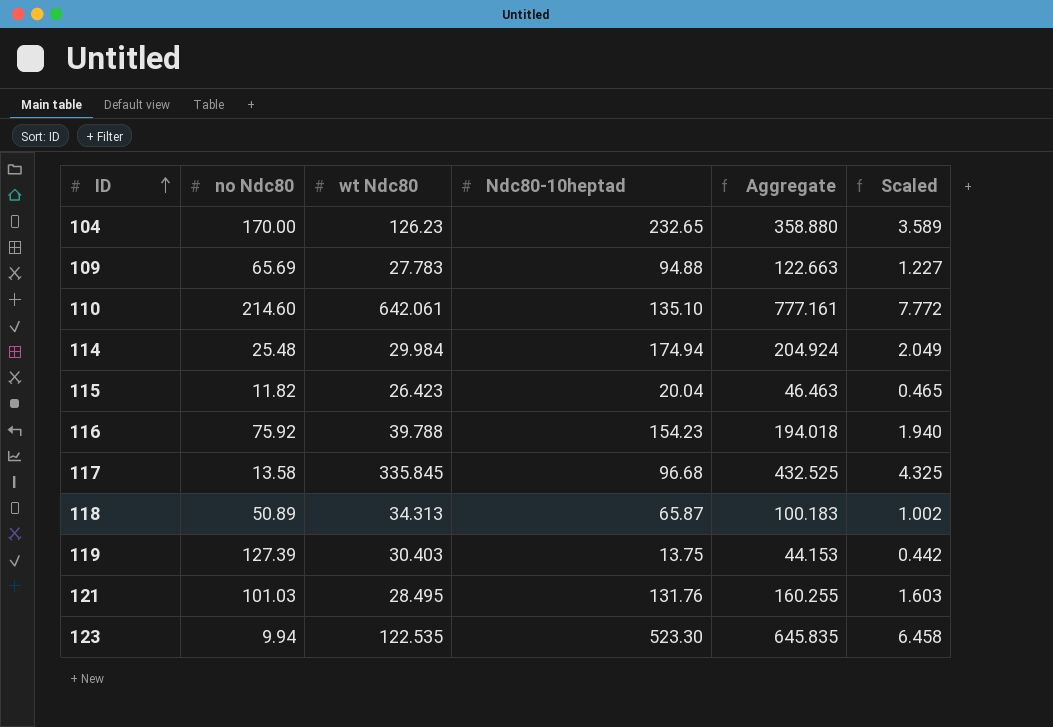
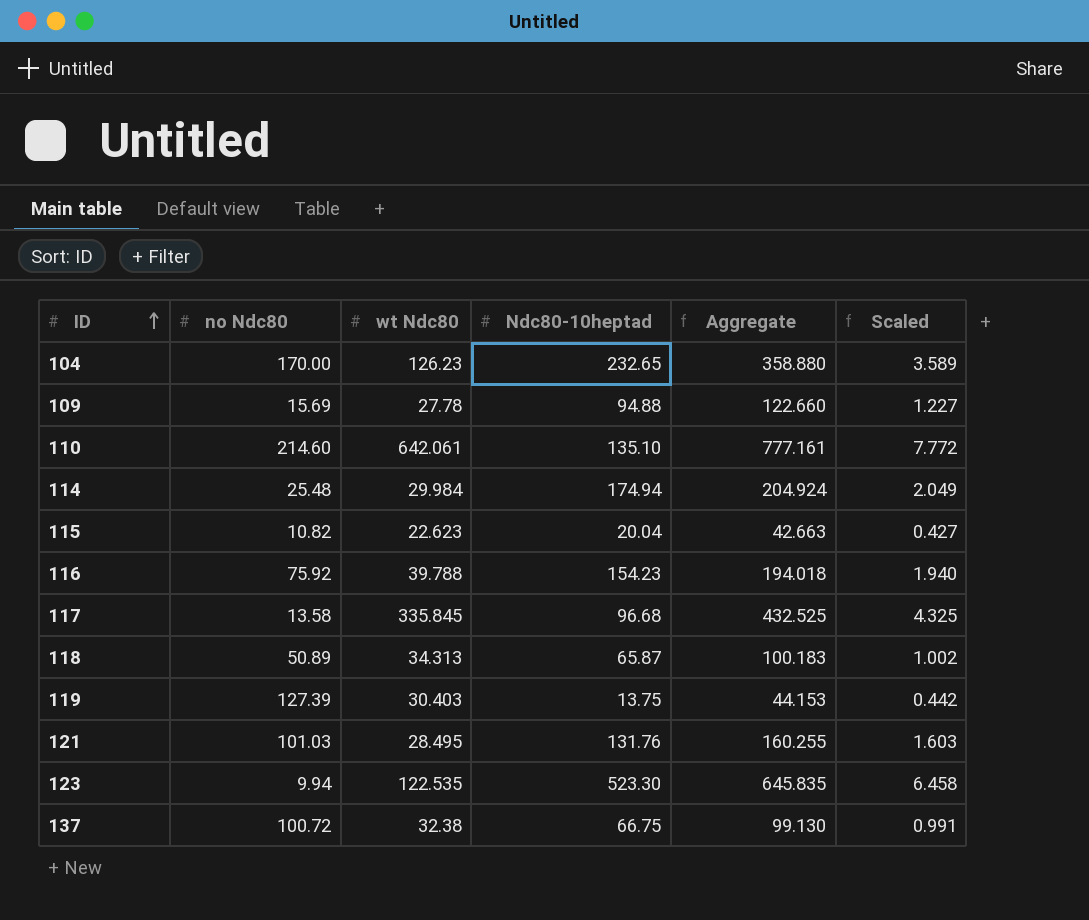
109 | no Ndc80: 65.69 -> 15.69
109 | wt Ndc80: 27.783 -> 27.78
109 | Aggregate: 122.663 -> 122.660
115 | no Ndc80: 11.82 -> 10.82
115 | wt Ndc80: 26.423 -> 22.623
115 | Aggregate: 46.463 -> 42.663
115 | Scaled: 0.465 -> 0.427
row 137: none -> 100.72 | 32.38 | 66.75 | 99.130 | 0.991

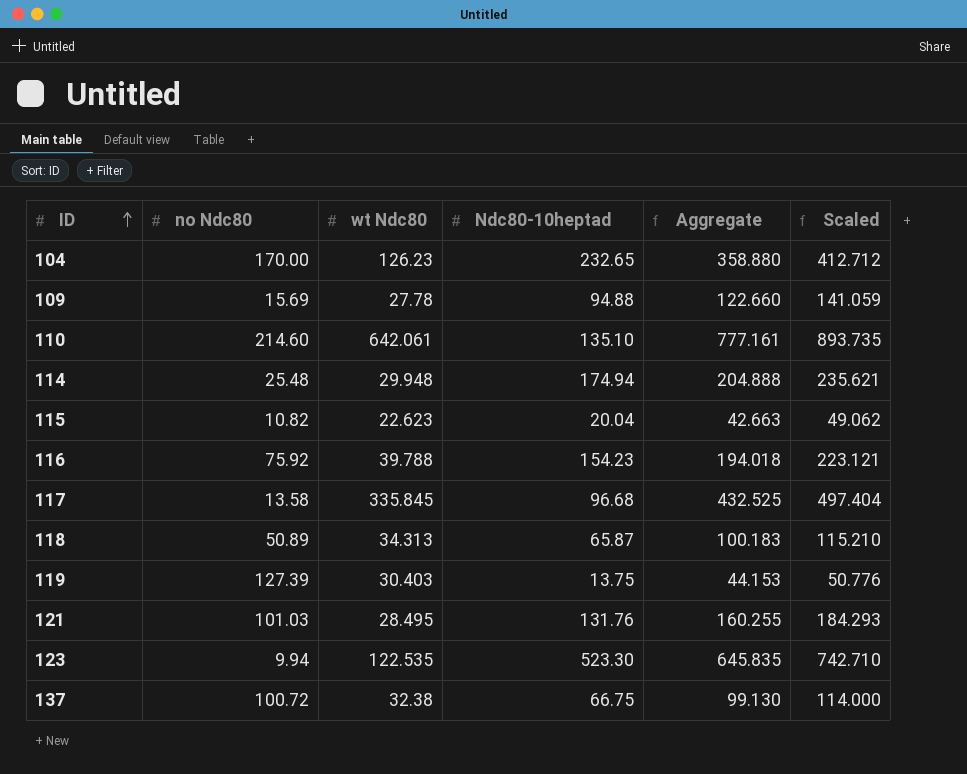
column Scaled | formula: [Aggregate] * 0.01 -> [Aggregate] * 1.15
114 | wt Ndc80: 29.984 -> 29.948
114 | Aggregate: 204.924 -> 204.888

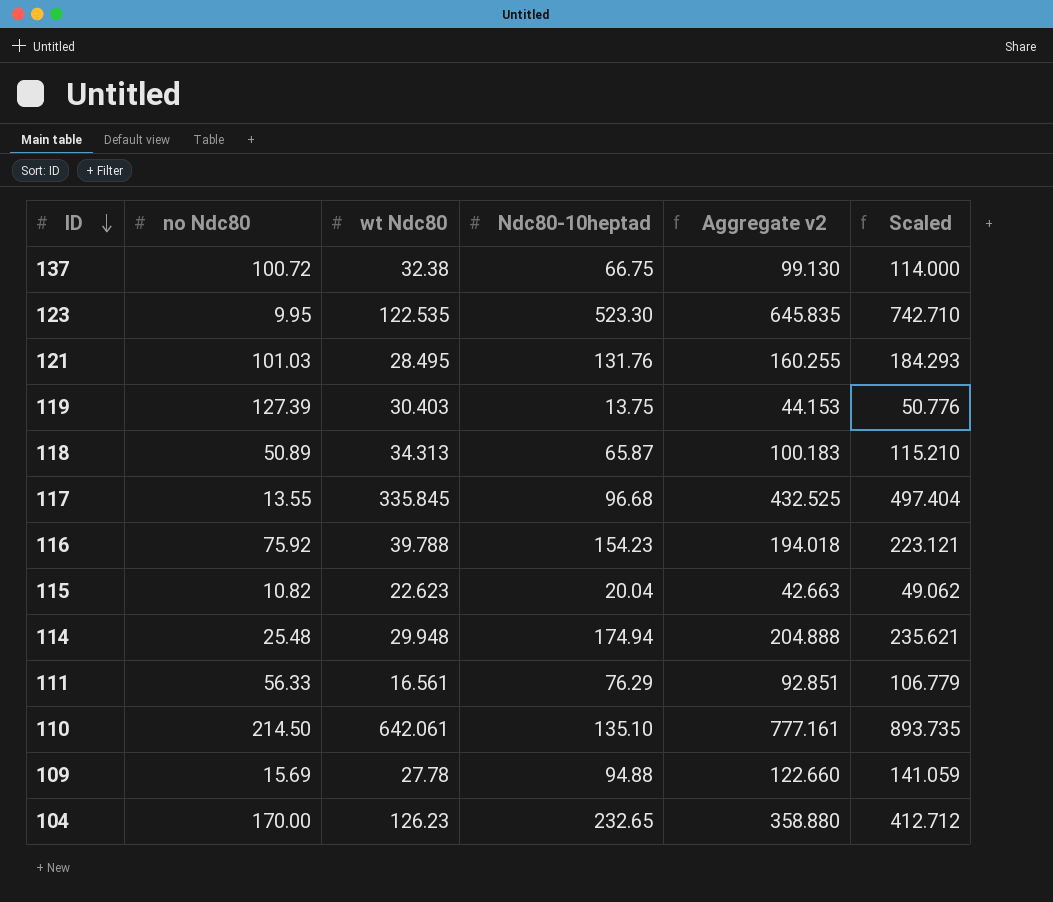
row order: ID ascending -> ID descending
column name: Aggregate -> Aggregate v2
123 | no Ndc80: 9.94 -> 9.95
117 | no Ndc80: 13.58 -> 13.55
row 111: none -> 56.33 | 16.561 | 76.29 | 92.851 | 106.779
110 | no Ndc80: 214.60 -> 214.50

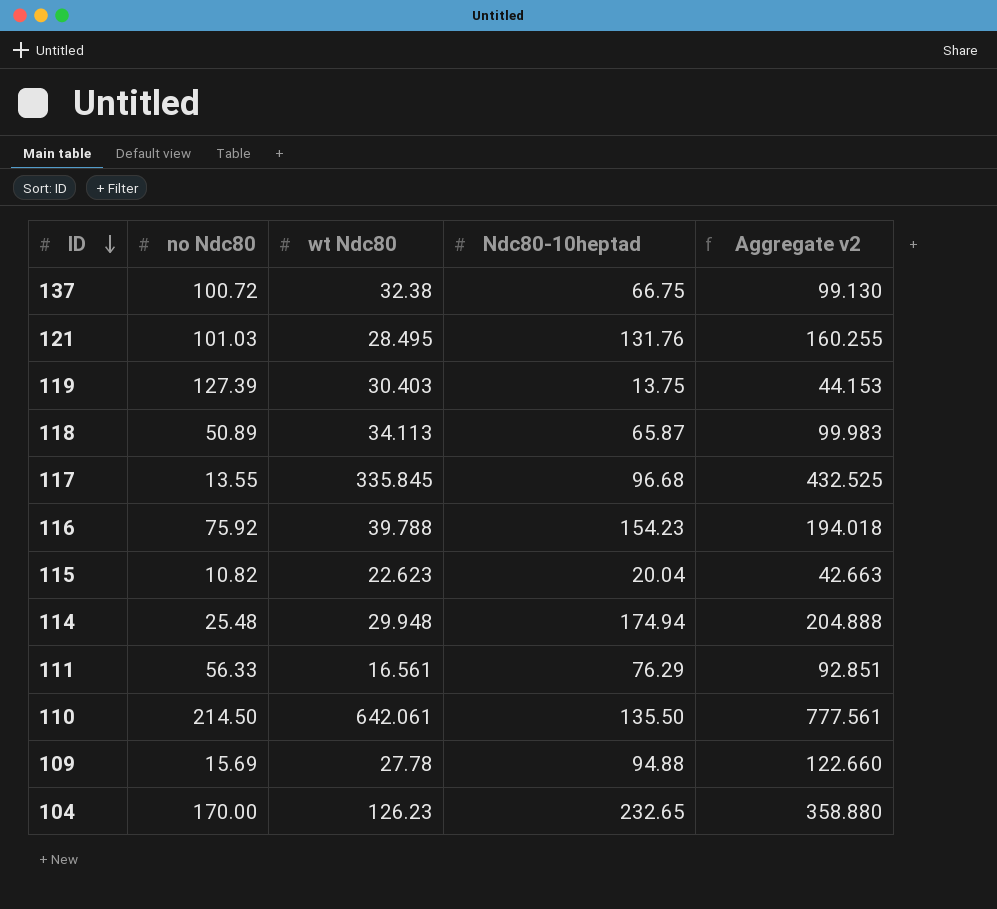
column Scaled | formula: [Aggregate v2] * 1.15 -> none
row 123: 9.95 | 122.535 | 523.30 | 645.835 | 742.710 -> none
118 | wt Ndc80: 34.313 -> 34.113
118 | Aggregate v2: 100.183 -> 99.983
110 | Ndc80-10heptad: 135.10 -> 135.50
110 | Aggregate v2: 777.161 -> 777.561

